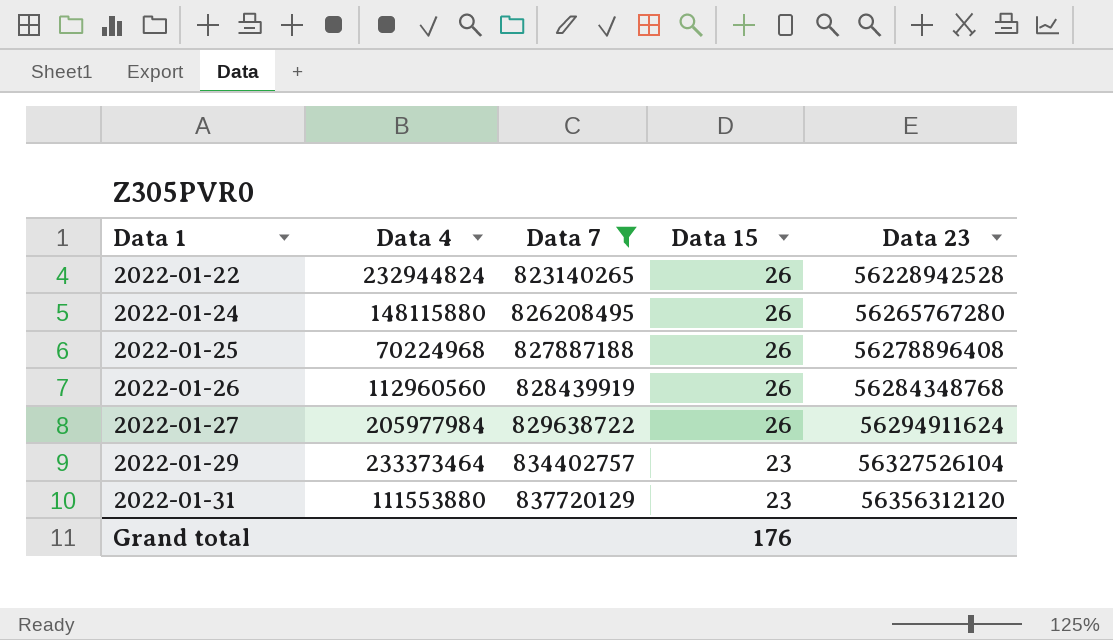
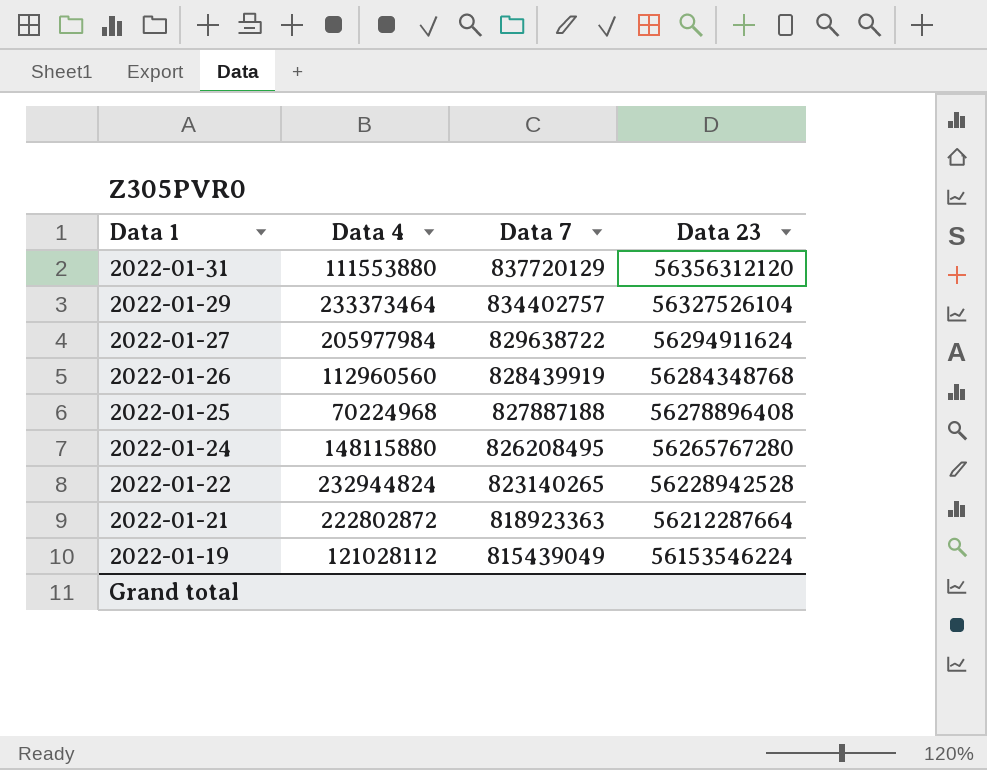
filter: Data 7 >= 823140265 -> none
row order: Data 1 ascending -> Data 1 descending
column Data 15 | position: 4 -> none

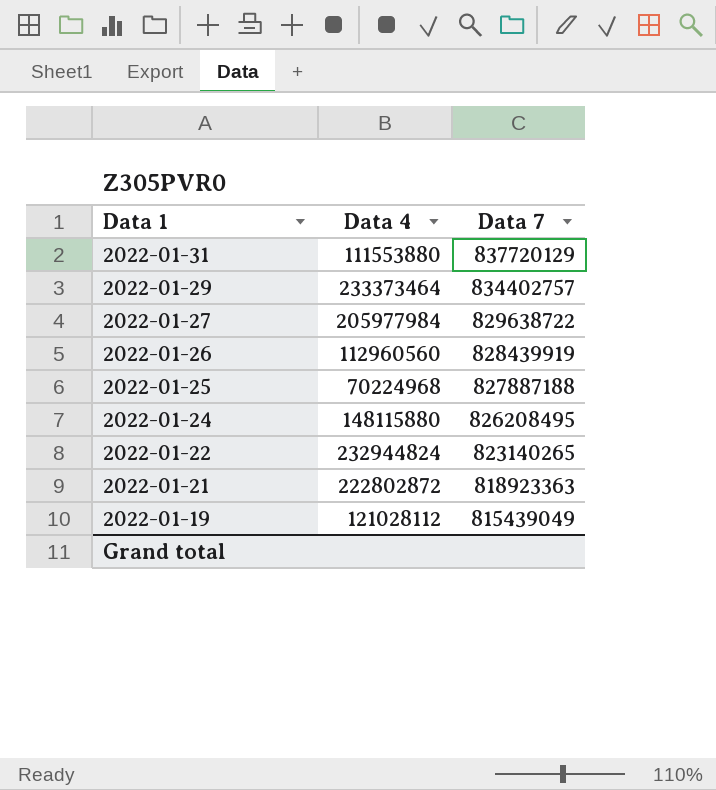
column Data 23 | position: 4 -> none

